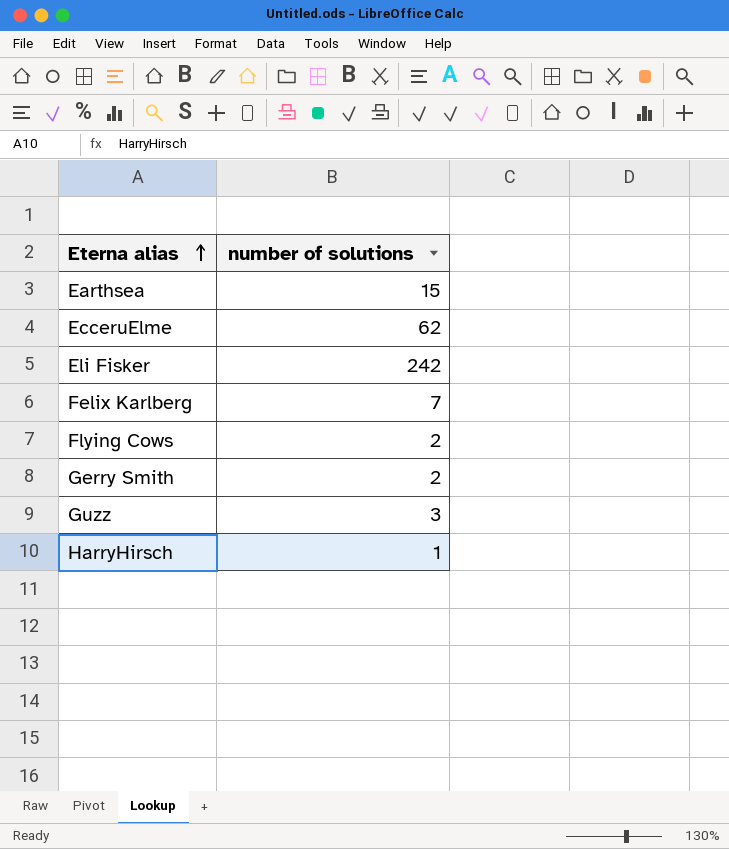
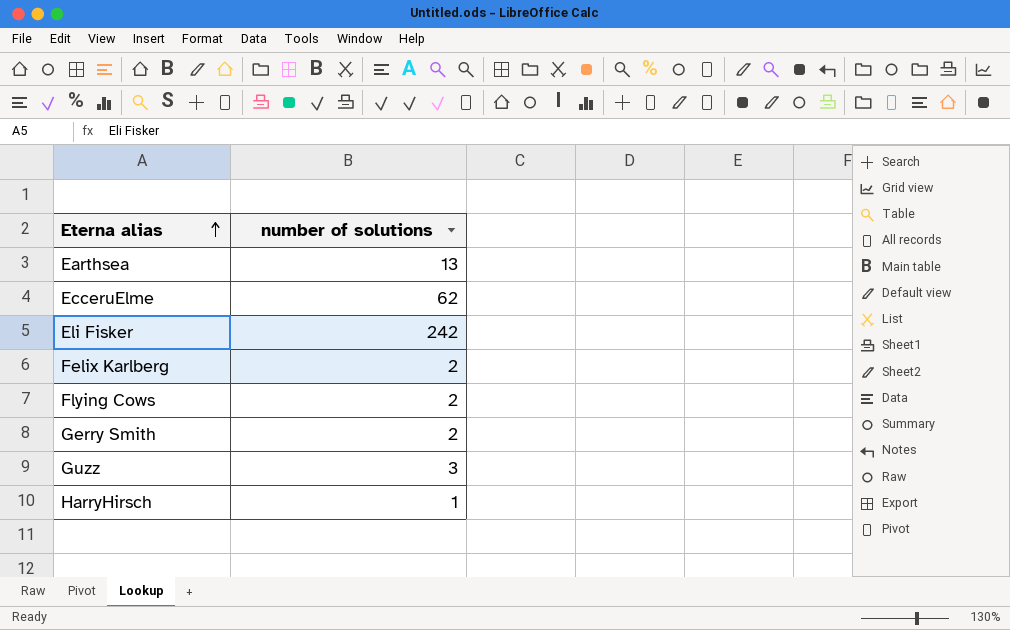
Earthsea | number of solutions: 15 -> 13
Felix Karlberg | number of solutions: 7 -> 2

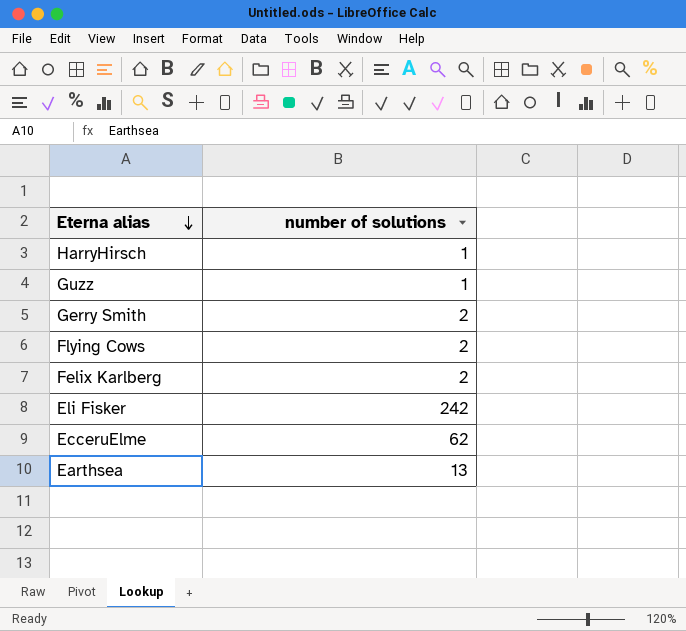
row order: Eterna alias ascending -> Eterna alias descending
Guzz | number of solutions: 3 -> 1

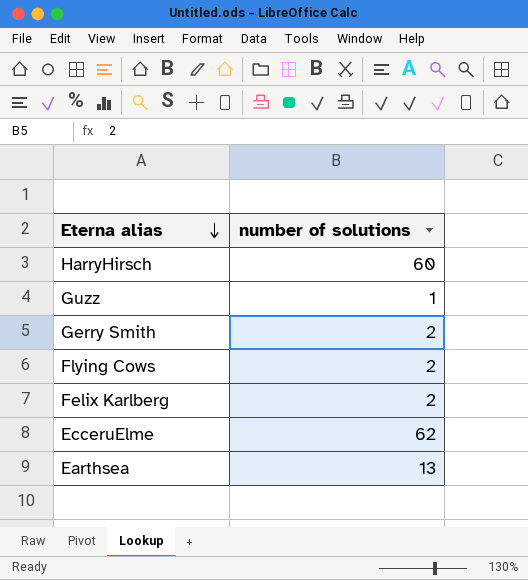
row Eli Fisker: 242 -> none
HarryHirsch | number of solutions: 1 -> 60

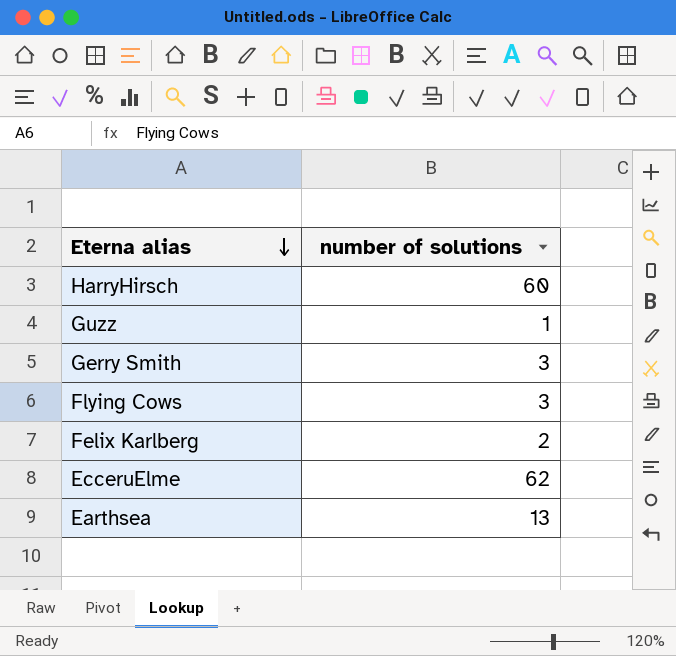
Gerry Smith | number of solutions: 2 -> 3
Flying Cows | number of solutions: 2 -> 3

